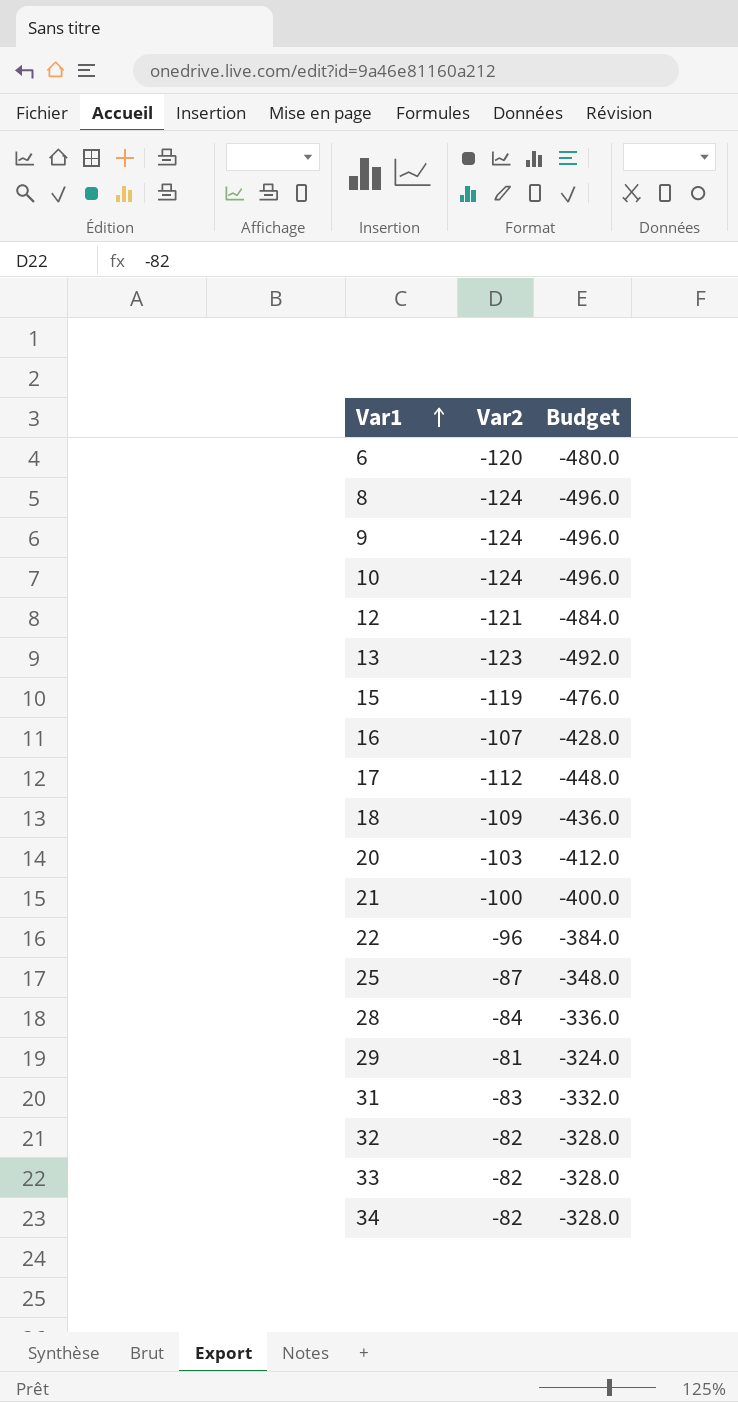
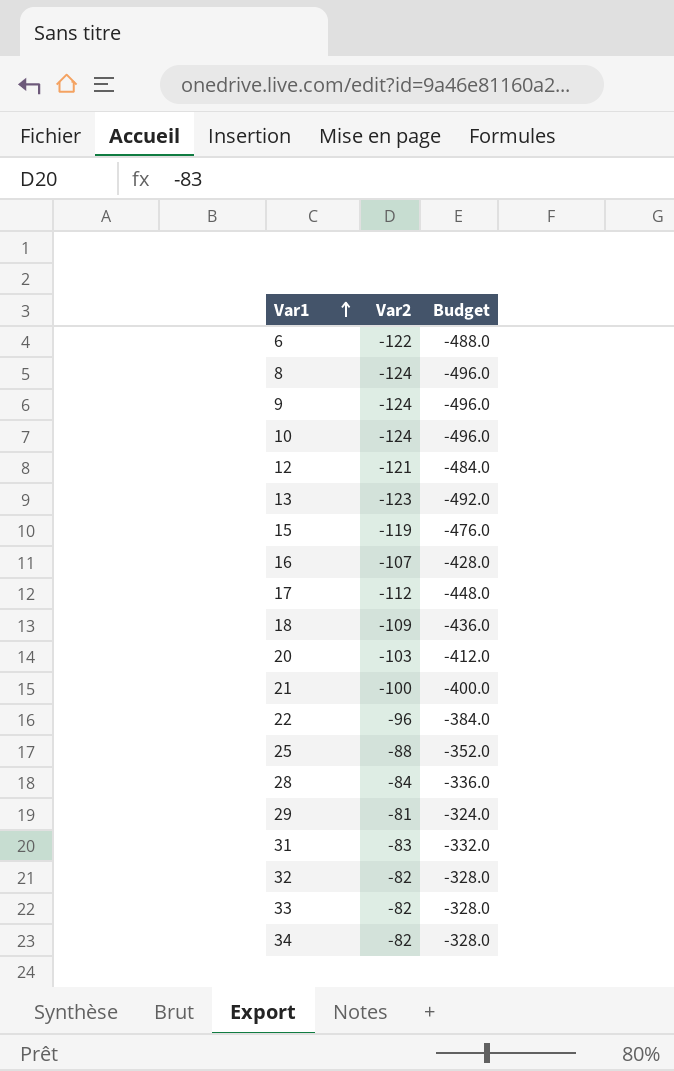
6 | Var2: -120 -> -122
6 | Budget: -480.0 -> -488.0
25 | Var2: -87 -> -88
25 | Budget: -348.0 -> -352.0

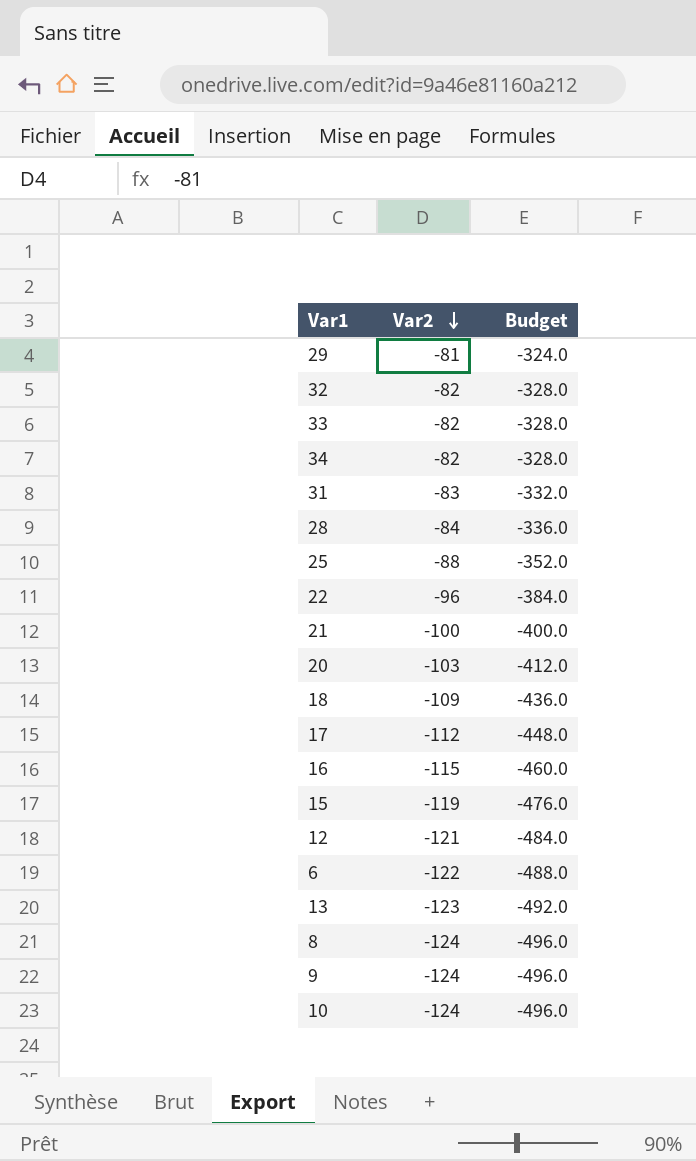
row order: Var1 ascending -> Var2 descending
16 | Var2: -107 -> -115
16 | Budget: -428.0 -> -460.0

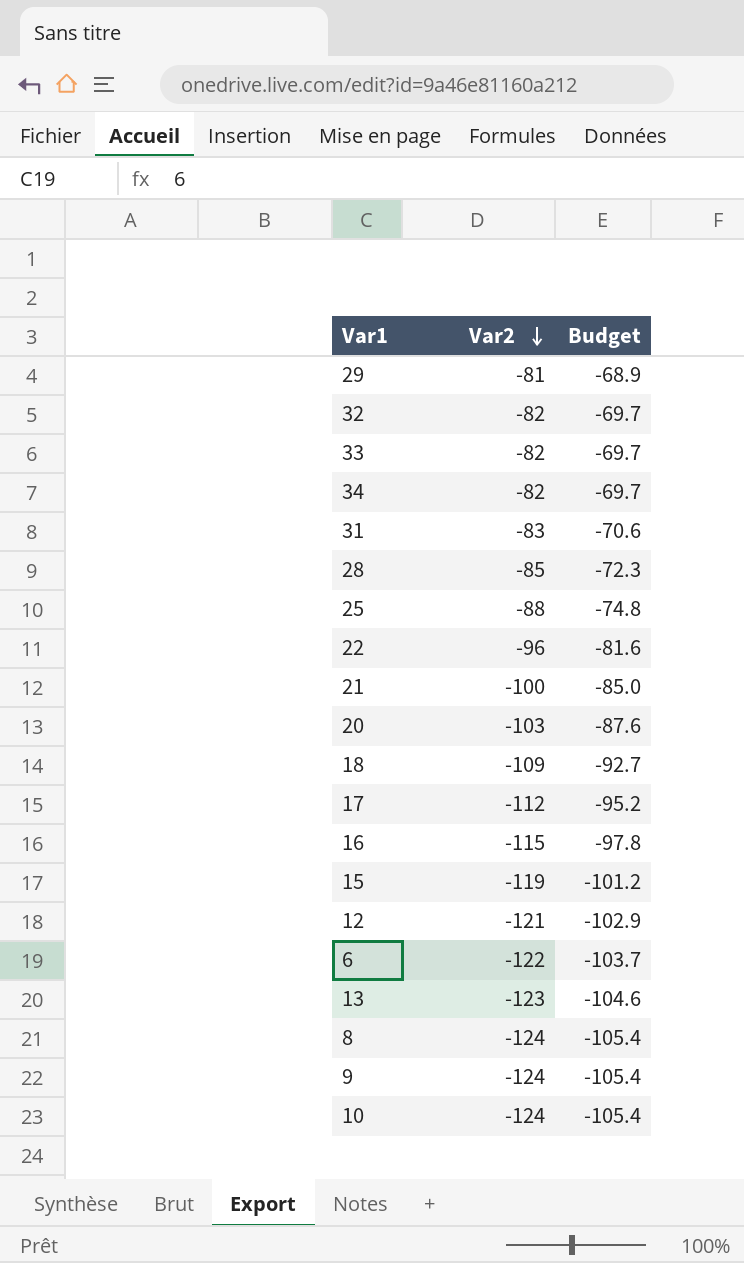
column Budget | formula: [Var2] * 4 -> [Var2] * 0.85
28 | Var2: -84 -> -85

